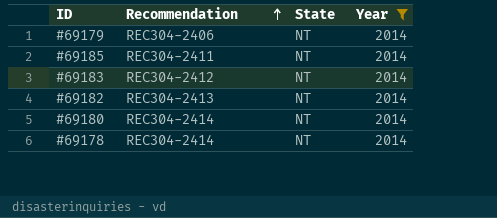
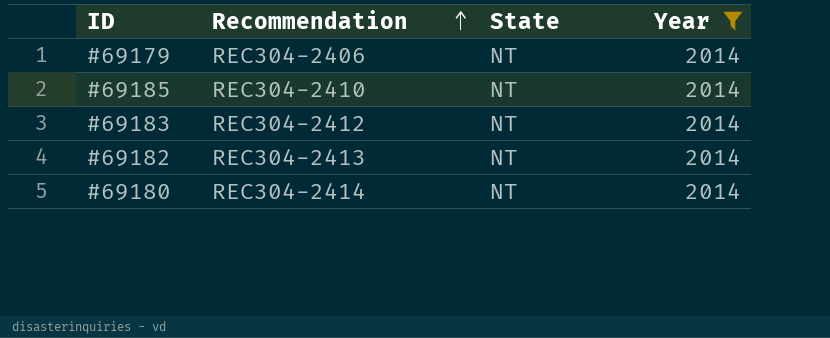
row #69178: REC304-2414 | NT | 2014 -> none
#69185 | Recommendation: REC304-2411 -> REC304-2410

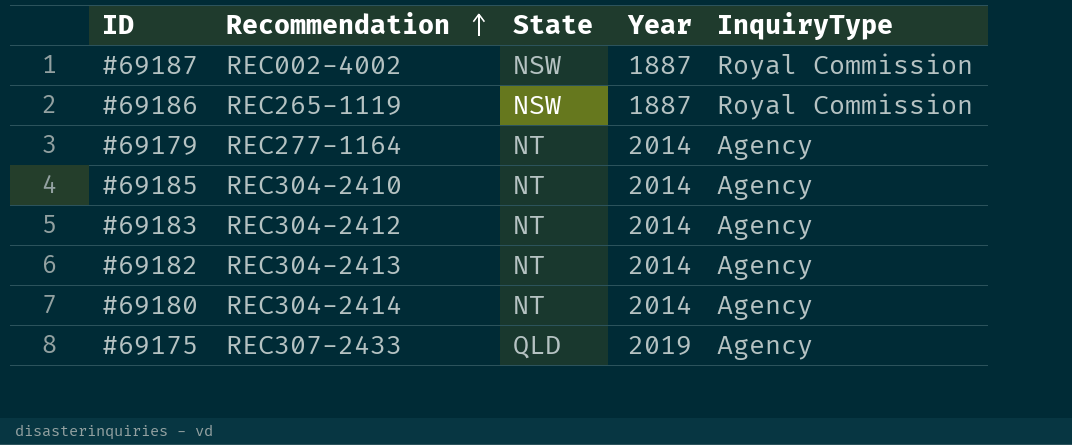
filter: Year = 2014 -> none
column InquiryType | position: none -> 5
#69179 | Recommendation: REC304-2406 -> REC277-1164

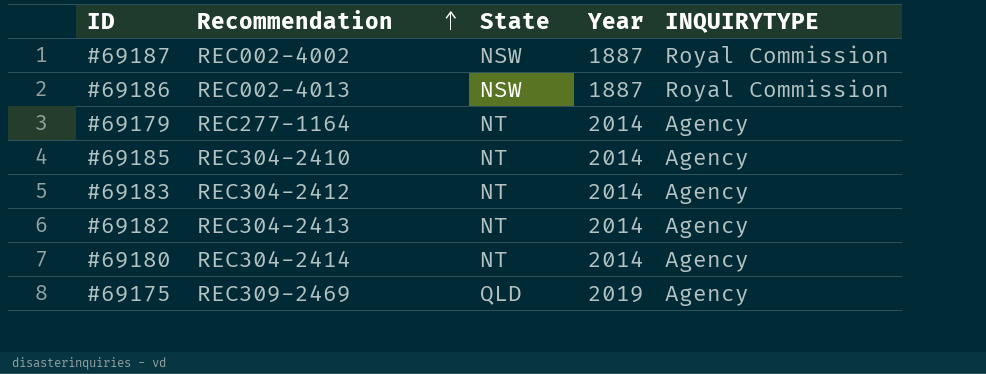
column name: InquiryType -> INQUIRYTYPE
#69186 | Recommendation: REC265-1119 -> REC002-4013
#69175 | Recommendation: REC307-2433 -> REC309-2469

